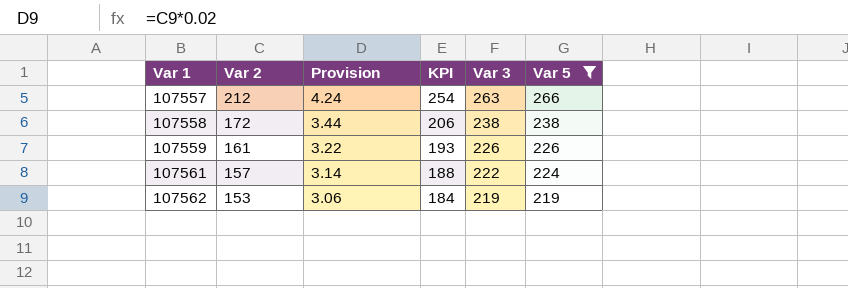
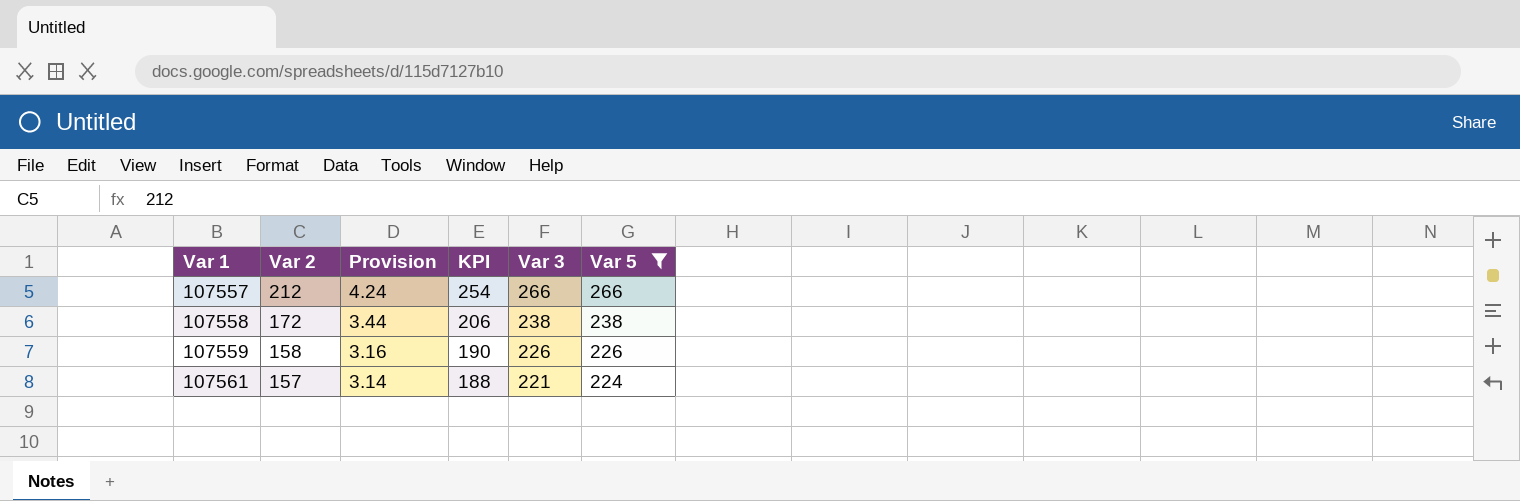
row 107562: 153 | 3.06 | 184 | 219 | 219 -> none
107557 | Var 3: 263 -> 266
107559 | Var 2: 161 -> 158
107559 | Provision: 3.22 -> 3.16
107559 | KPI: 193 -> 190
107561 | Var 3: 222 -> 221

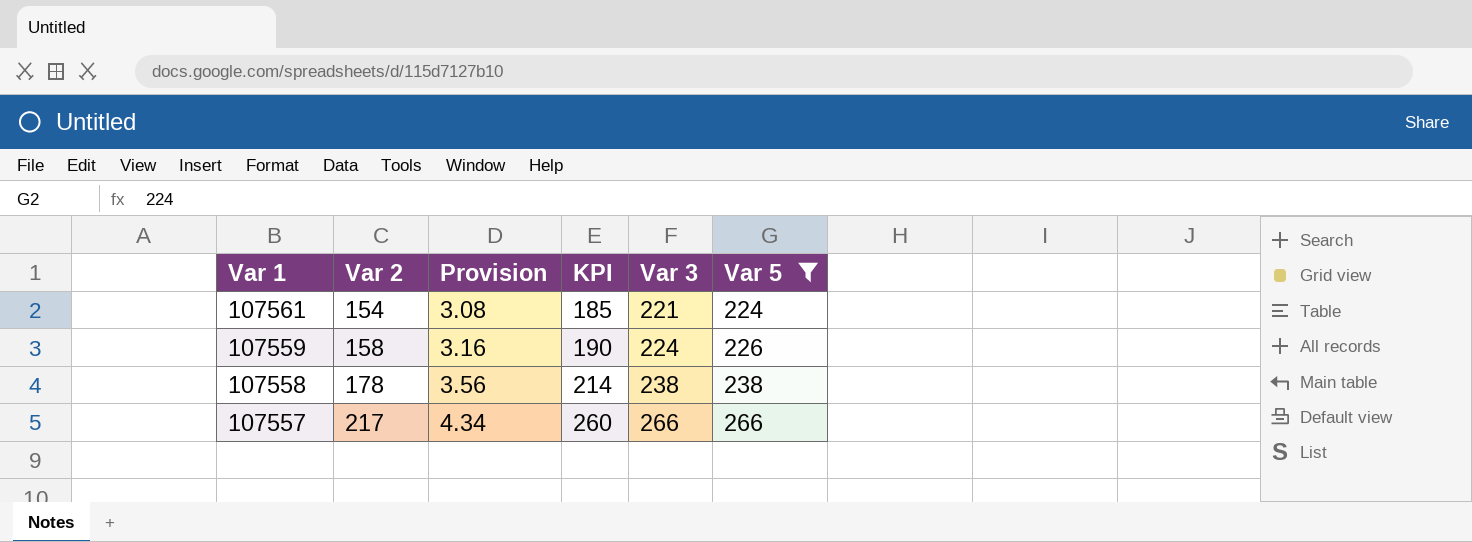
row order: Var 1 ascending -> Var 1 descending
107561 | Var 2: 157 -> 154
107561 | Provision: 3.14 -> 3.08
107561 | KPI: 188 -> 185
107559 | Var 3: 226 -> 224
107558 | Var 2: 172 -> 178
107558 | Provision: 3.44 -> 3.56
107558 | KPI: 206 -> 214
107557 | Var 2: 212 -> 217
107557 | Provision: 4.24 -> 4.34
107557 | KPI: 254 -> 260

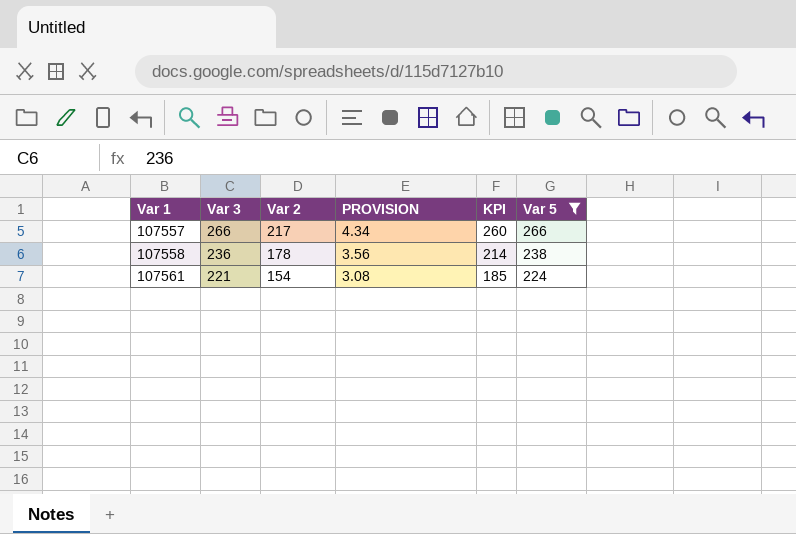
row order: Var 1 descending -> Var 1 ascending
column Var 3 | position: 5 -> 2
column name: Provision -> PROVISION
row 107559: 158 | 3.16 | 190 | 224 | 226 -> none
107558 | Var 3: 238 -> 236

